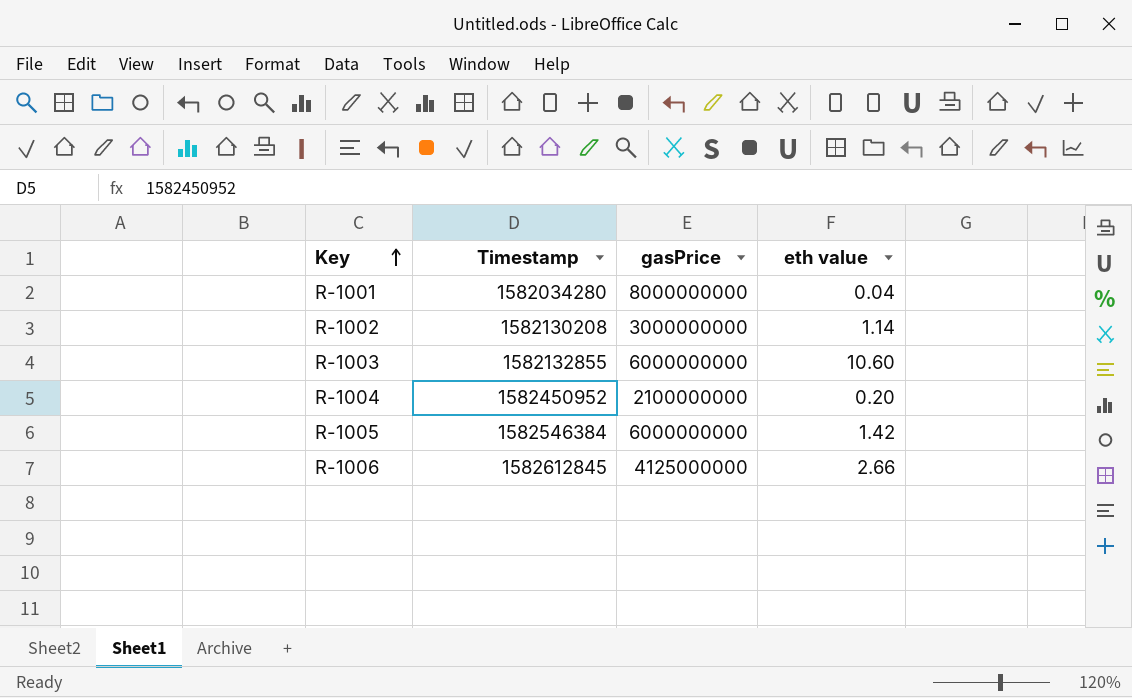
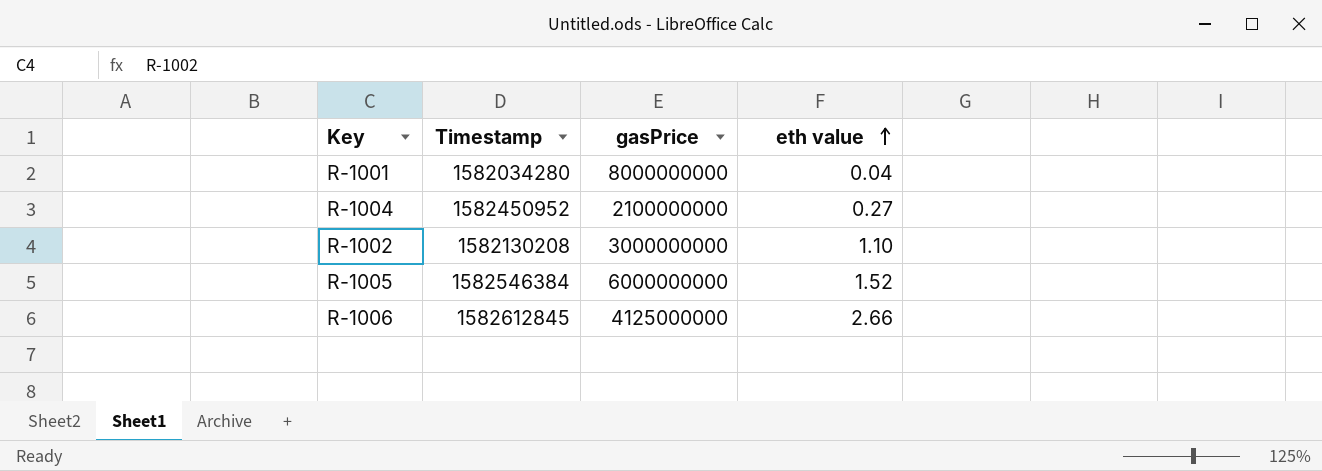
row order: Key ascending -> eth value ascending
row R-1003: 1582132855 | 6000000000 | 10.60 -> none
R-1004 | eth value: 0.20 -> 0.27
R-1002 | eth value: 1.14 -> 1.10
R-1005 | eth value: 1.42 -> 1.52

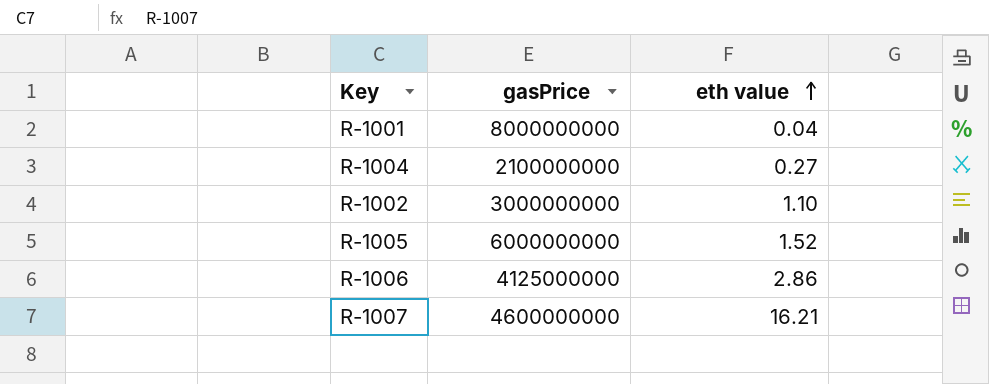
column Timestamp | position: 2 -> none
R-1006 | eth value: 2.66 -> 2.86
row R-1007: none -> 4600000000 | 16.21

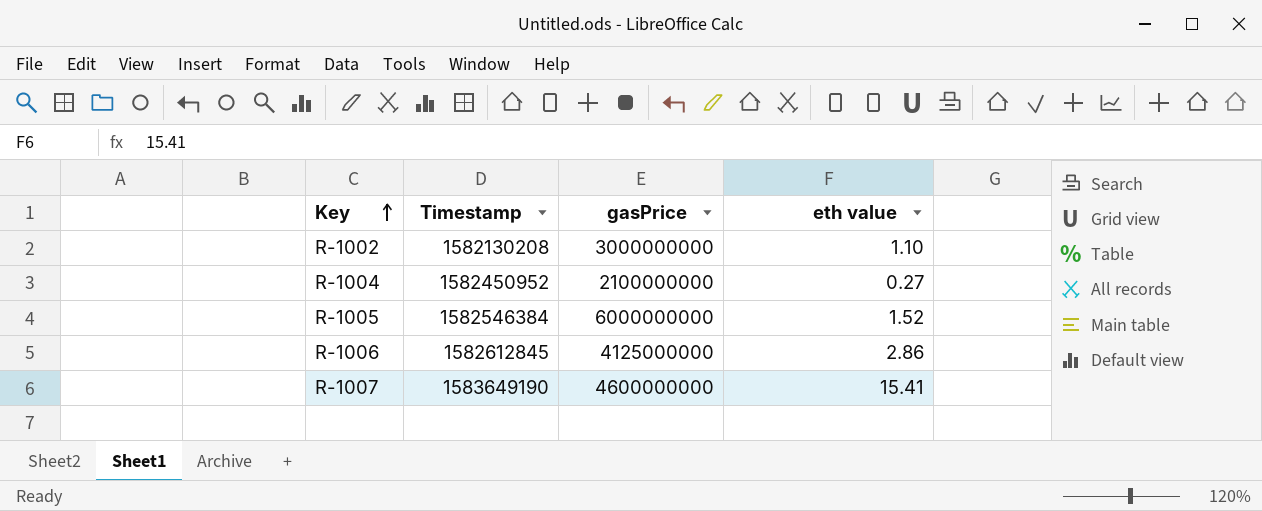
row order: eth value ascending -> Key ascending
column Timestamp | position: none -> 2
row R-1001: 8000000000 | 0.04 -> none
R-1007 | eth value: 16.21 -> 15.41

